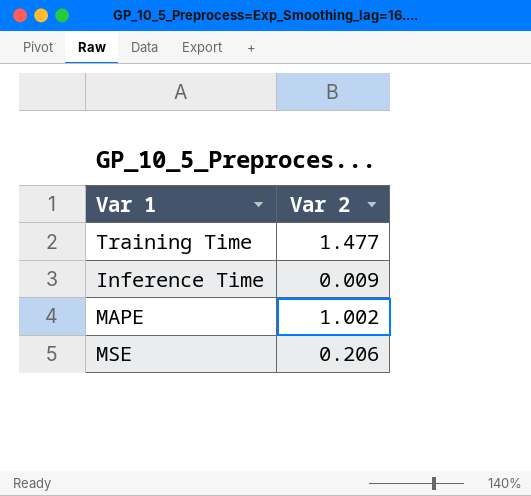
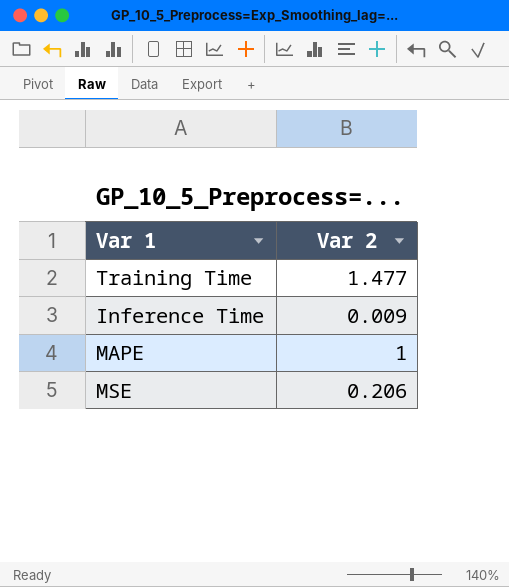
MAPE | Var 2: 1.002 -> 1

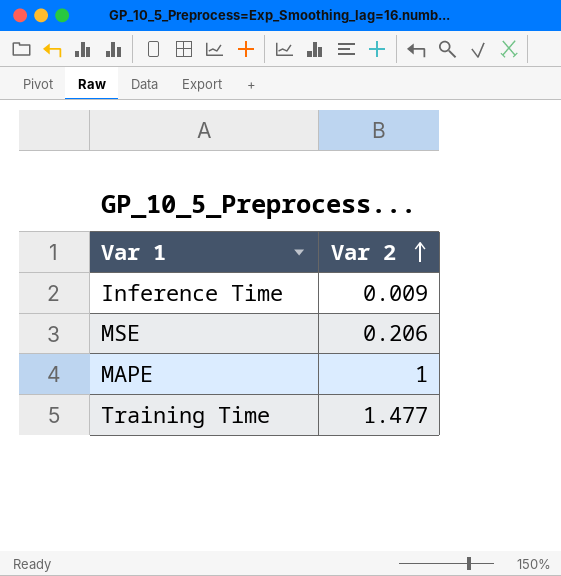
row order: none -> Var 2 ascending

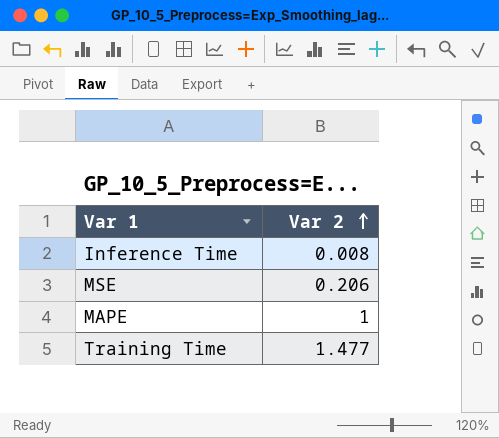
Inference Time | Var 2: 0.009 -> 0.008

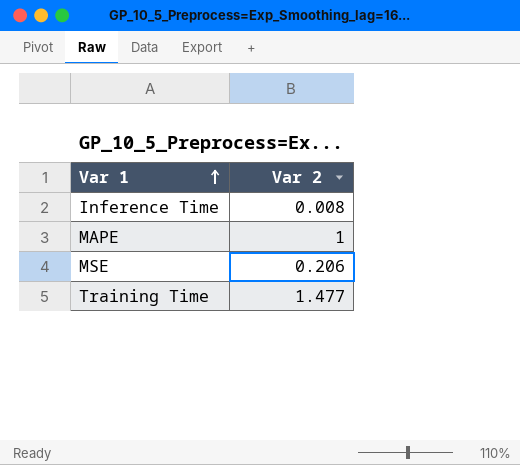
row order: Var 2 ascending -> Var 1 ascending

